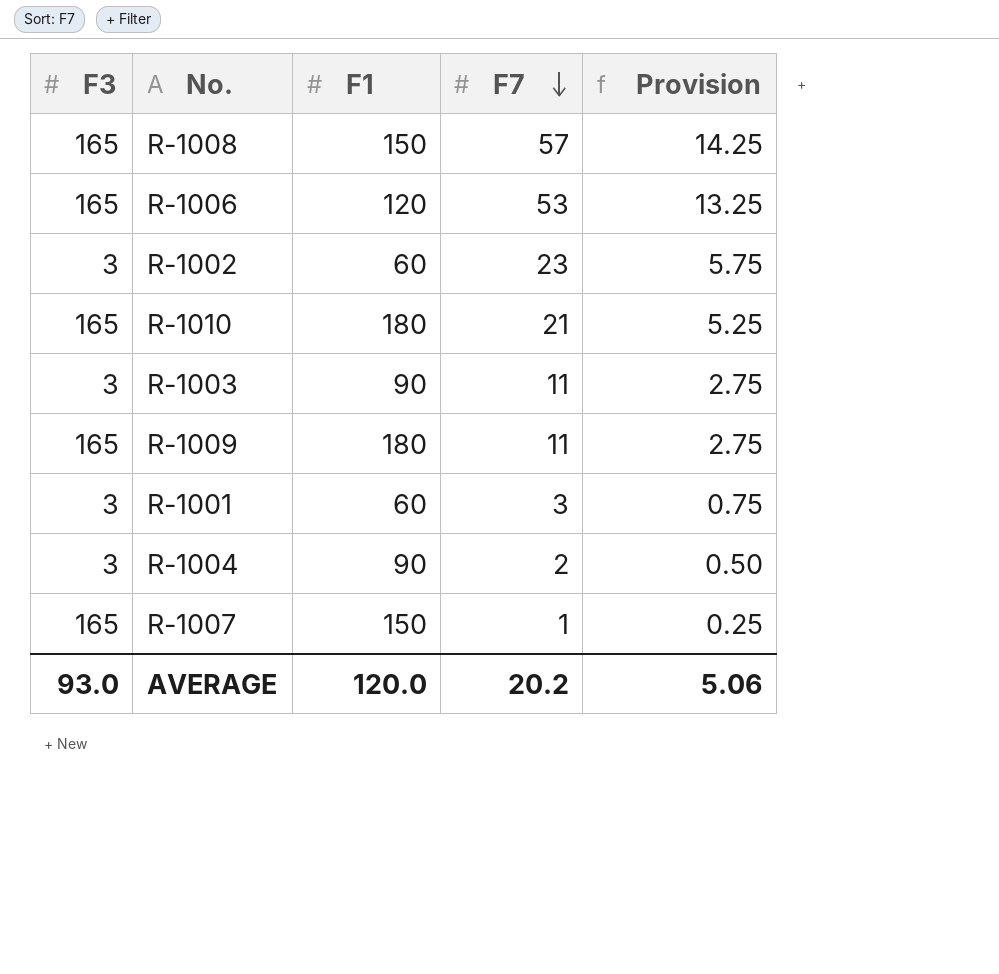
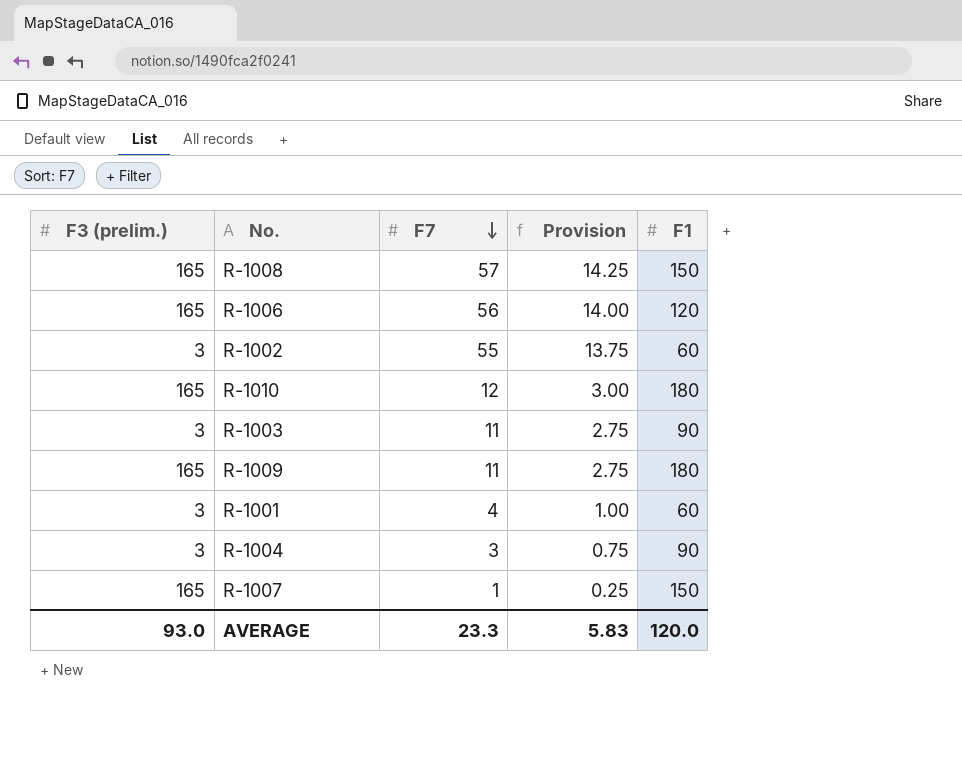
column name: F3 -> F3 (prelim.)
column F1 | position: 3 -> 5
R-1006 | F7: 53 -> 56
R-1006 | Provision: 13.25 -> 14.00
R-1002 | F7: 23 -> 55
R-1002 | Provision: 5.75 -> 13.75
R-1010 | F7: 21 -> 12
R-1010 | Provision: 5.25 -> 3.00
R-1001 | F7: 3 -> 4
R-1001 | Provision: 0.75 -> 1.00
R-1004 | F7: 2 -> 3
R-1004 | Provision: 0.50 -> 0.75
AVERAGE | F7: 20.2 -> 23.3
AVERAGE | Provision: 5.06 -> 5.83

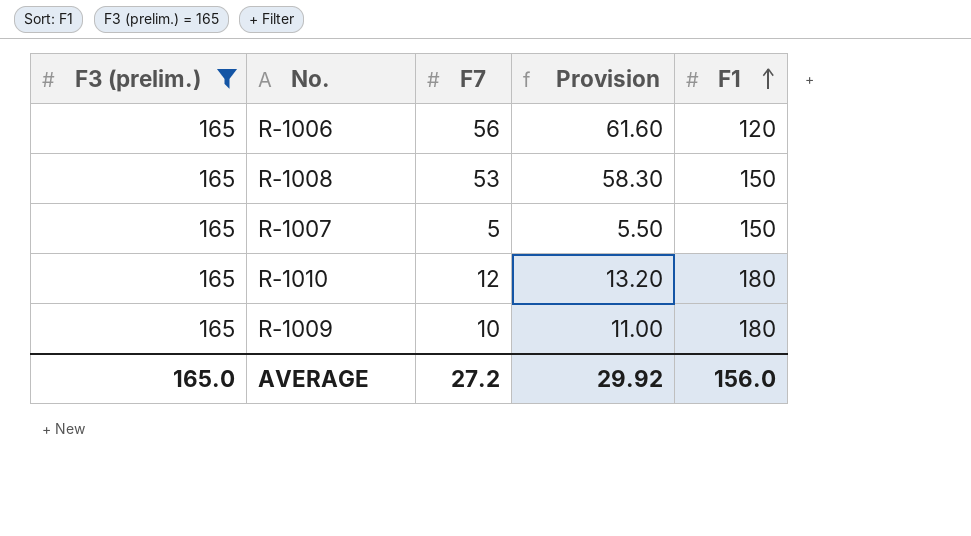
filter: none -> F3 (prelim.) = 165
row order: F7 descending -> F1 ascending
column Provision | formula: [F7] * 0.25 -> [F7] * 1.1
R-1008 | F7: 57 -> 53
R-1007 | F7: 1 -> 5
R-1009 | F7: 11 -> 10
AVERAGE | F3 (prelim.): 93.0 -> 165.0
AVERAGE | F7: 23.3 -> 27.2
AVERAGE | Provision: 5.83 -> 29.92
AVERAGE | F1: 120.0 -> 156.0

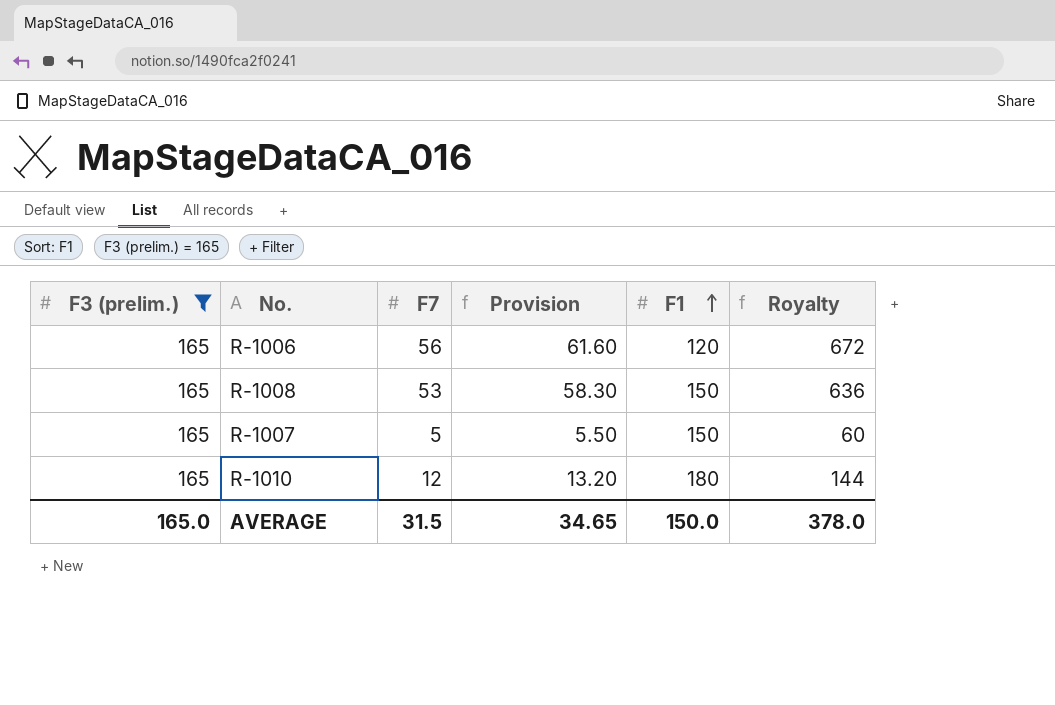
column Royalty | formula: none -> [F7] * 12
row R-1009: 165 | 10 | 11.00 | 180 -> none
AVERAGE | F7: 27.2 -> 31.5
AVERAGE | Provision: 29.92 -> 34.65
AVERAGE | F1: 156.0 -> 150.0

